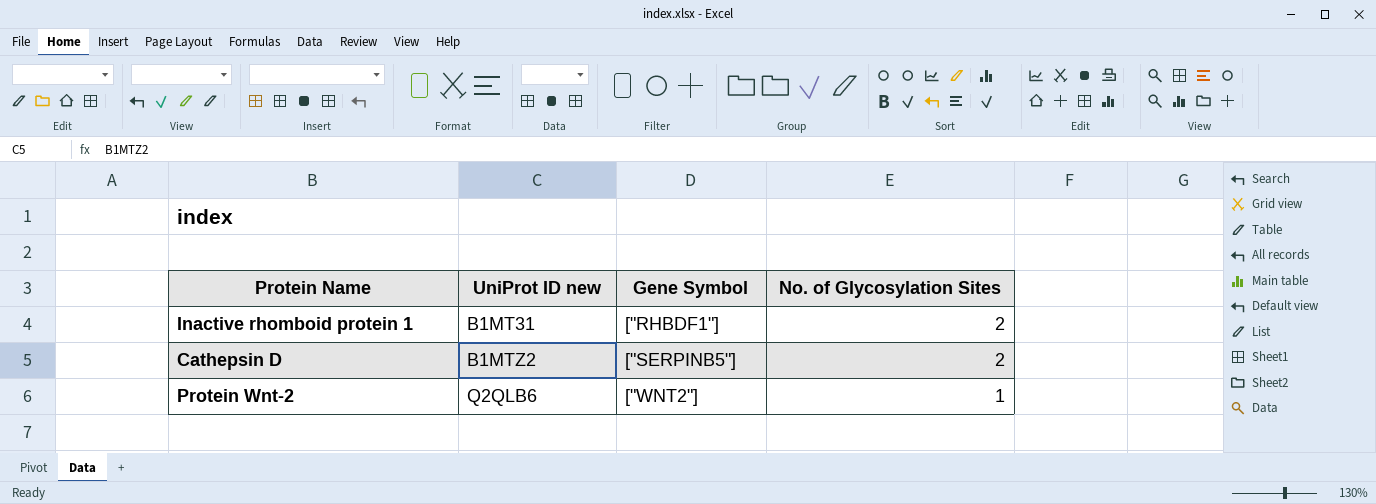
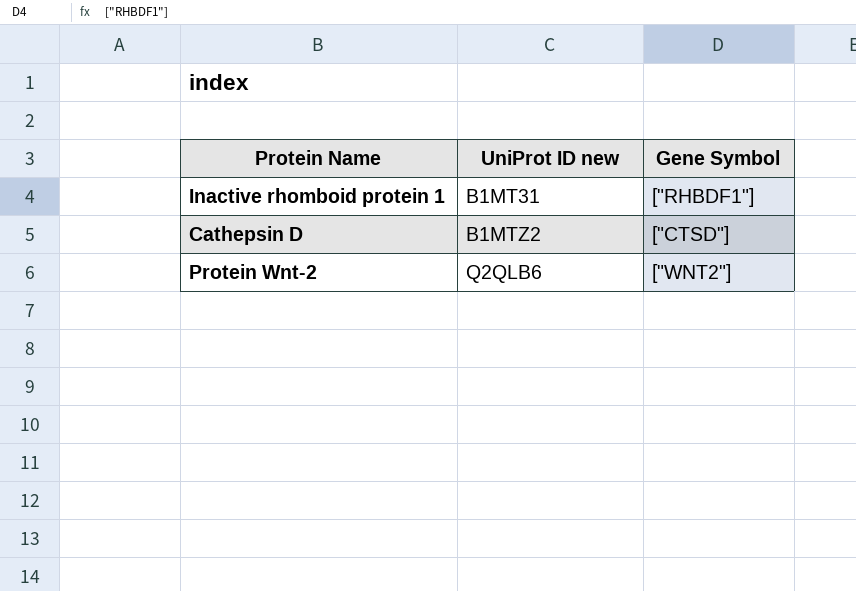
column No. of Glycosylation Sites | position: 4 -> none
Cathepsin D | Gene Symbol: ["SERPINB5"] -> ["CTSD"]

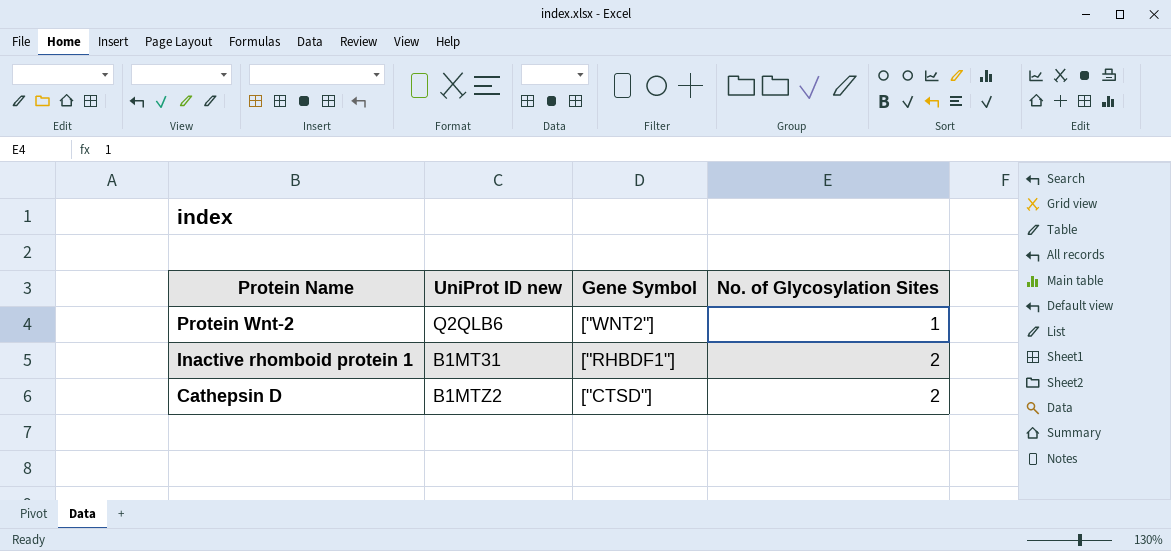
row order: UniProt ID new ascending -> Protein Name descending
column No. of Glycosylation Sites | position: none -> 4

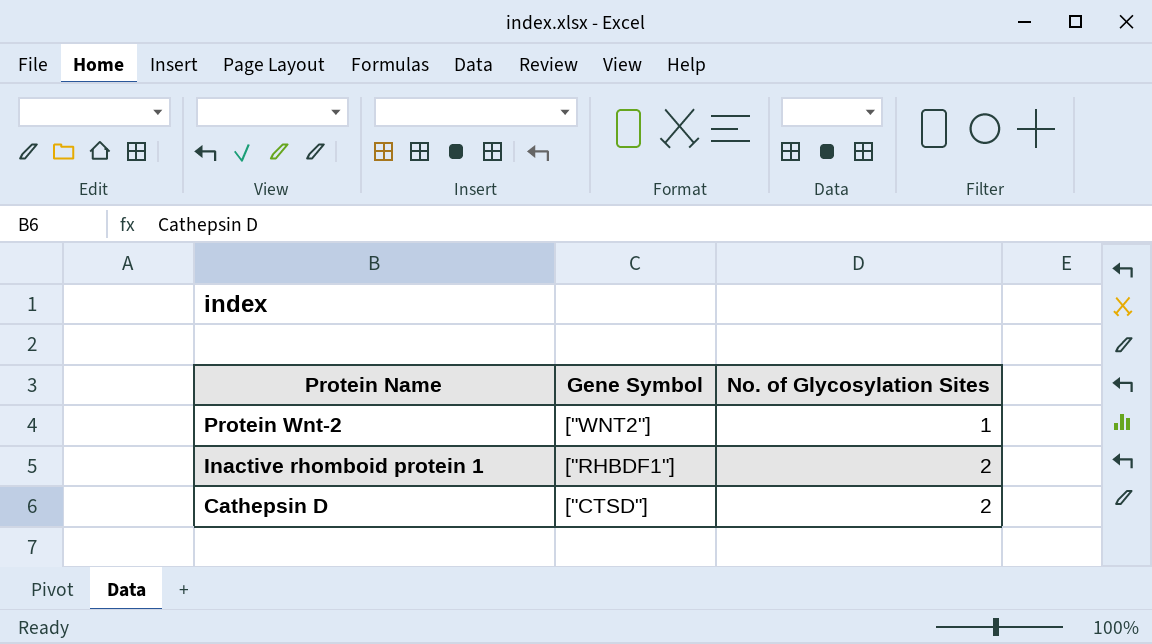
column UniProt ID new | position: 2 -> none

